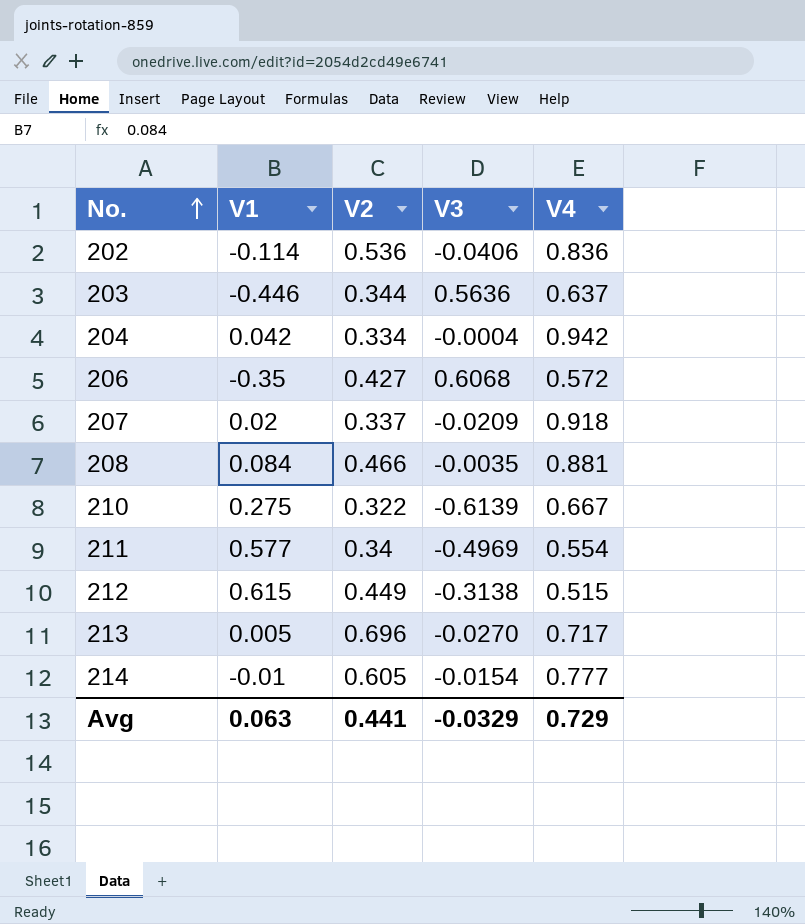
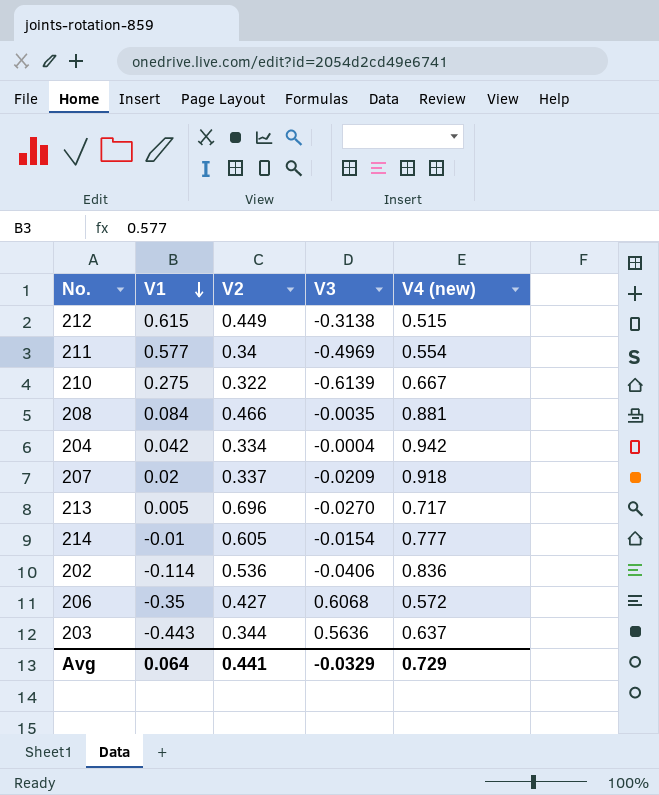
row order: No. ascending -> V1 descending
column name: V4 -> V4 (new)
203 | V1: -0.446 -> -0.443
Avg | V1: 0.063 -> 0.064

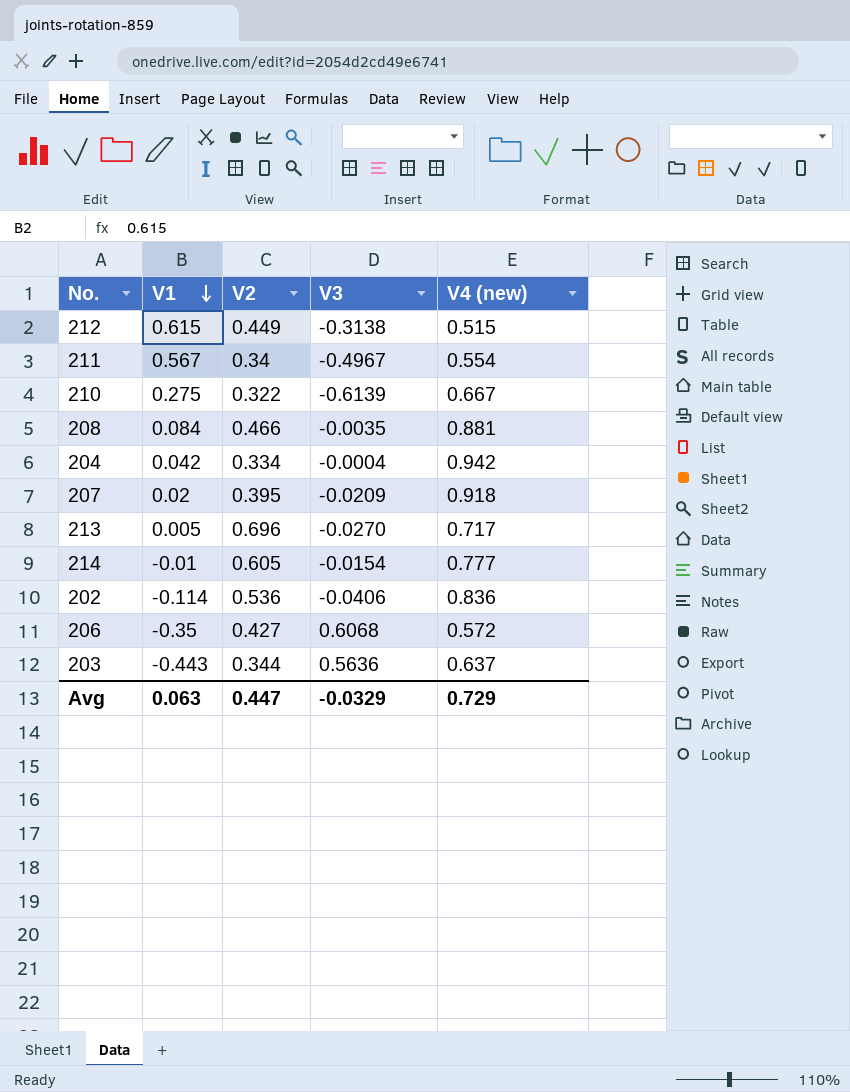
211 | V1: 0.577 -> 0.567
211 | V3: -0.4969 -> -0.4967
207 | V2: 0.337 -> 0.395
Avg | V1: 0.064 -> 0.063
Avg | V2: 0.441 -> 0.447

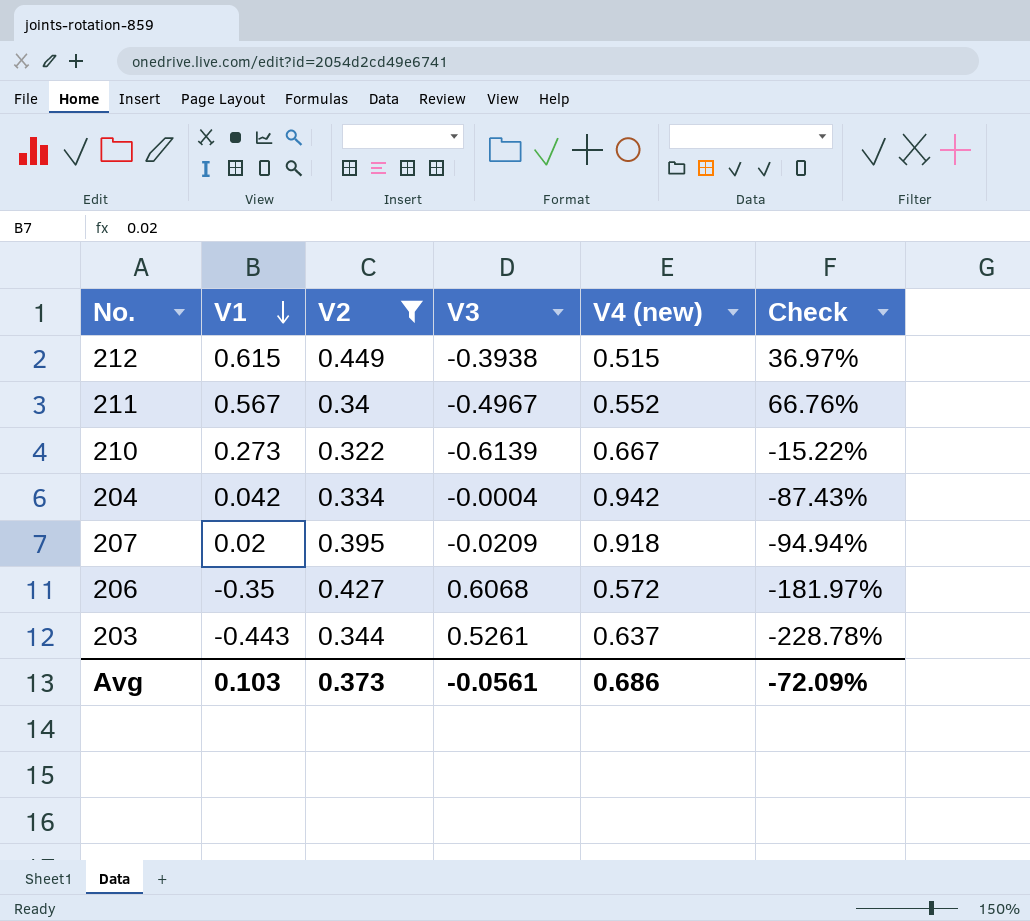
filter: none -> V2 <= 0.449
column Check | formula: none -> ([V1] - [V2]) / [V2]
212 | V3: -0.3138 -> -0.3938
211 | V4 (new): 0.554 -> 0.552
210 | V1: 0.275 -> 0.273
203 | V3: 0.5636 -> 0.5261
Avg | V1: 0.063 -> 0.103
Avg | V2: 0.447 -> 0.373
Avg | V3: -0.0329 -> -0.0561
Avg | V4 (new): 0.729 -> 0.686

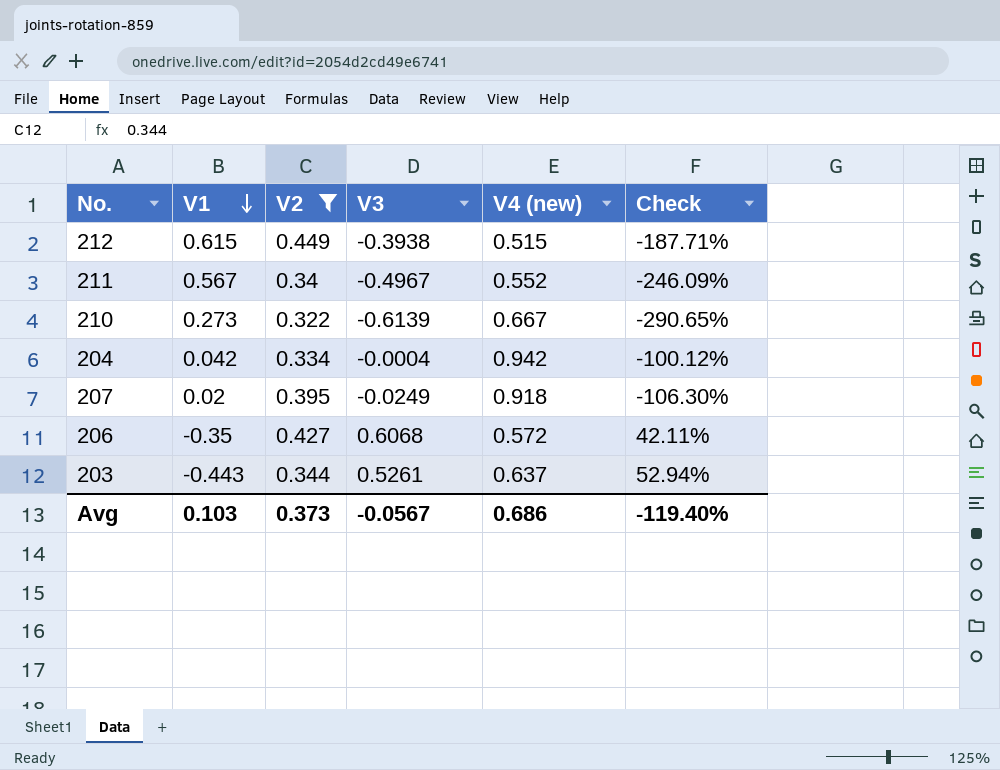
column Check | formula: ([V1] - [V2]) / [V2] -> ([V3] - [V2]) / [V2]
207 | V3: -0.0209 -> -0.0249
Avg | V3: -0.0561 -> -0.0567
Avg | Check: -72.09% -> -119.40%

